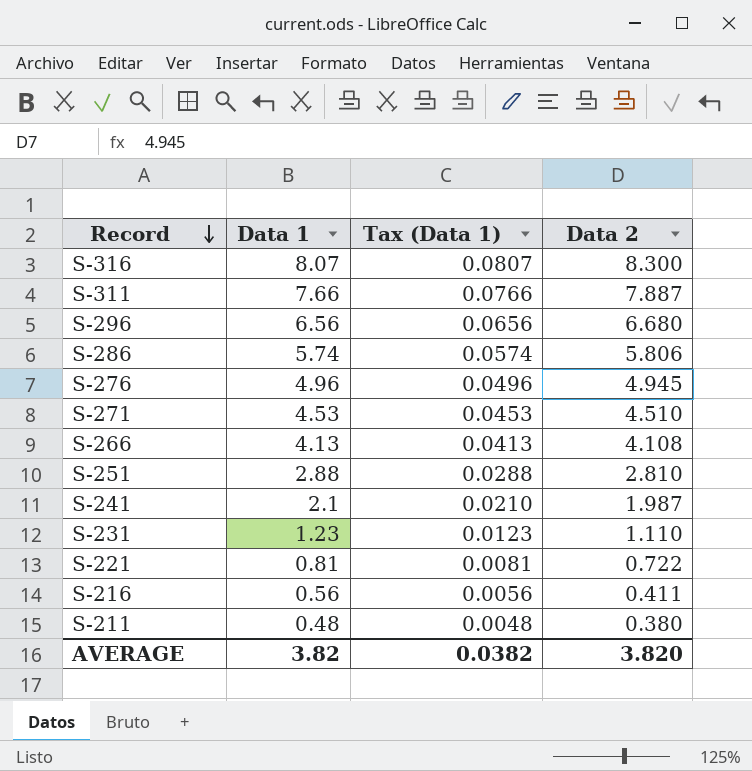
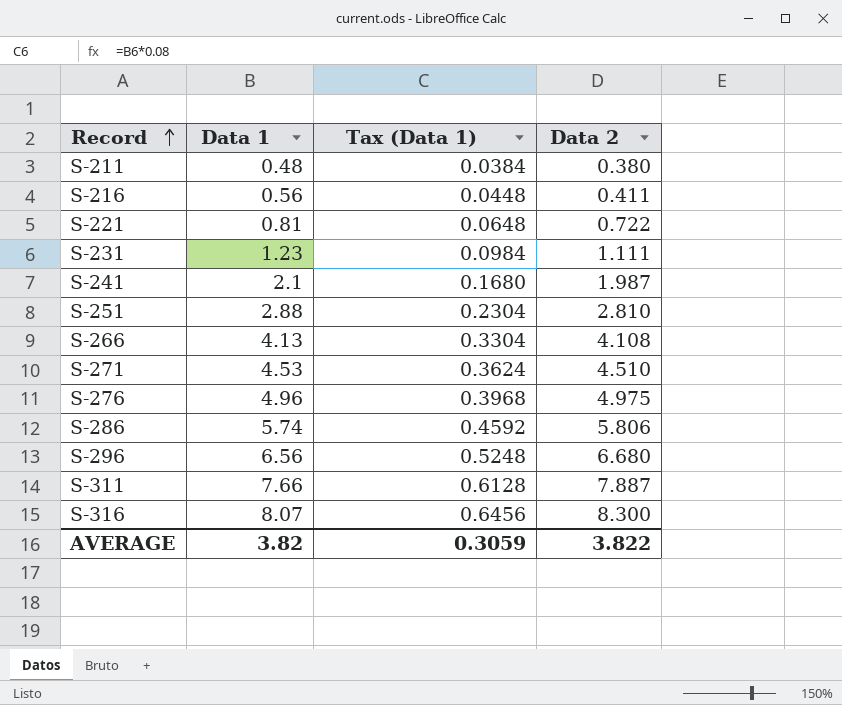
row order: Record descending -> Record ascending
column Tax (Data 1) | formula: [Data 1] * 0.01 -> [Data 1] * 0.08
S-231 | Data 2: 1.110 -> 1.111
S-276 | Data 2: 4.945 -> 4.975
AVERAGE | Tax (Data 1): 0.0382 -> 0.3059
AVERAGE | Data 2: 3.820 -> 3.822

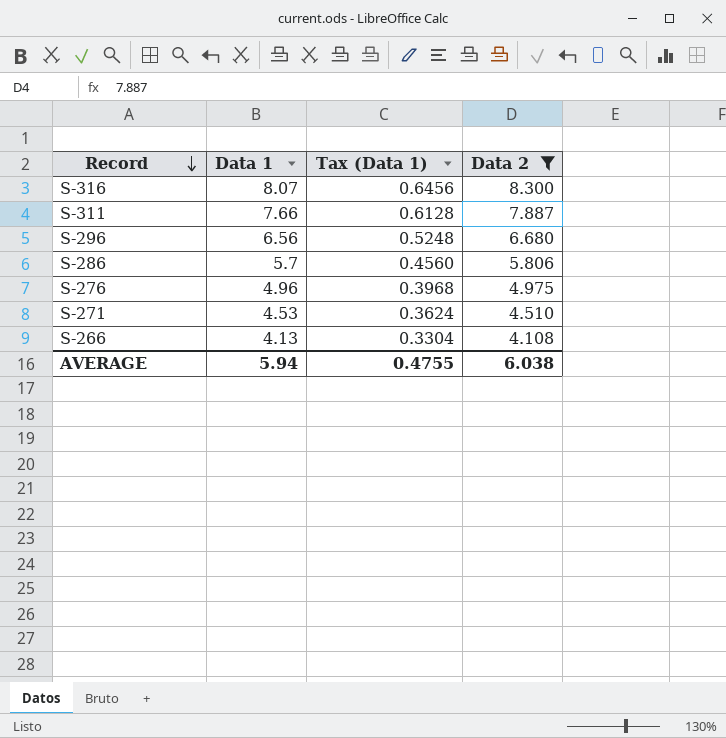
filter: none -> Data 2 >= 4.108
row order: Record ascending -> Record descending
S-286 | Data 1: 5.74 -> 5.7
S-286 | Tax (Data 1): 0.4592 -> 0.4560
AVERAGE | Data 1: 3.82 -> 5.94
AVERAGE | Tax (Data 1): 0.3059 -> 0.4755
AVERAGE | Data 2: 3.822 -> 6.038

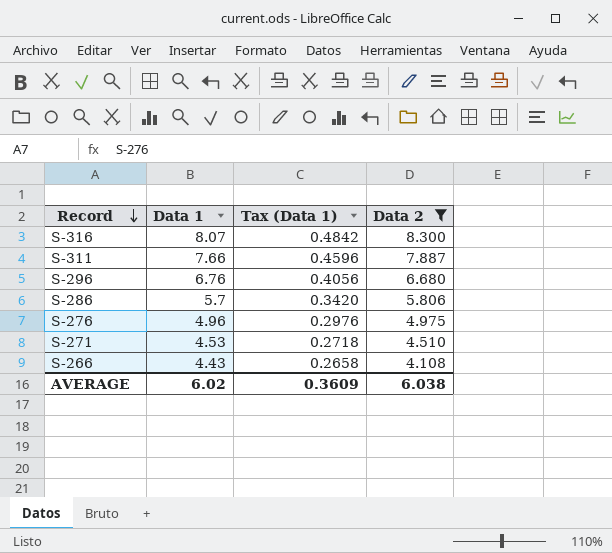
column Tax (Data 1) | formula: [Data 1] * 0.08 -> [Data 1] * 0.06
S-296 | Data 1: 6.56 -> 6.76
S-266 | Data 1: 4.13 -> 4.43
AVERAGE | Data 1: 5.94 -> 6.02
AVERAGE | Tax (Data 1): 0.4755 -> 0.3609

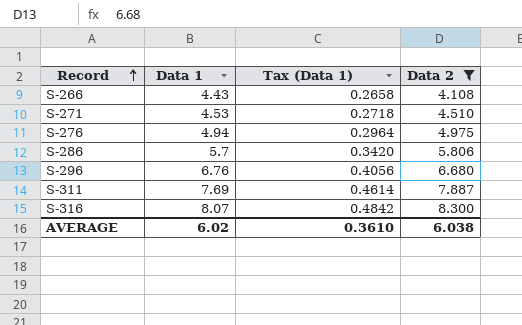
row order: Record descending -> Record ascending
S-276 | Data 1: 4.96 -> 4.94
S-276 | Tax (Data 1): 0.2976 -> 0.2964
S-311 | Data 1: 7.66 -> 7.69
S-311 | Tax (Data 1): 0.4596 -> 0.4614
AVERAGE | Tax (Data 1): 0.3609 -> 0.3610

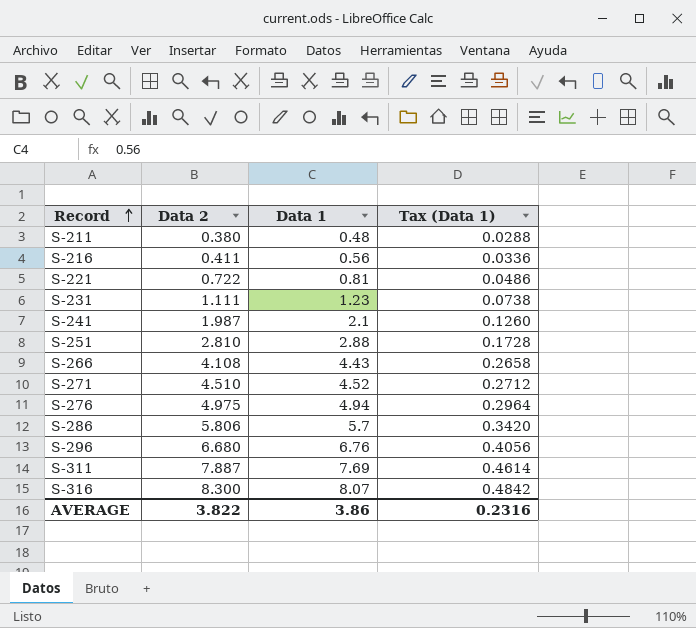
filter: Data 2 >= 4.108 -> none
column Data 2 | position: 4 -> 2
S-271 | Data 1: 4.53 -> 4.52
S-271 | Tax (Data 1): 0.2718 -> 0.2712
AVERAGE | Data 2: 6.038 -> 3.822
AVERAGE | Data 1: 6.02 -> 3.86
AVERAGE | Tax (Data 1): 0.3610 -> 0.2316

